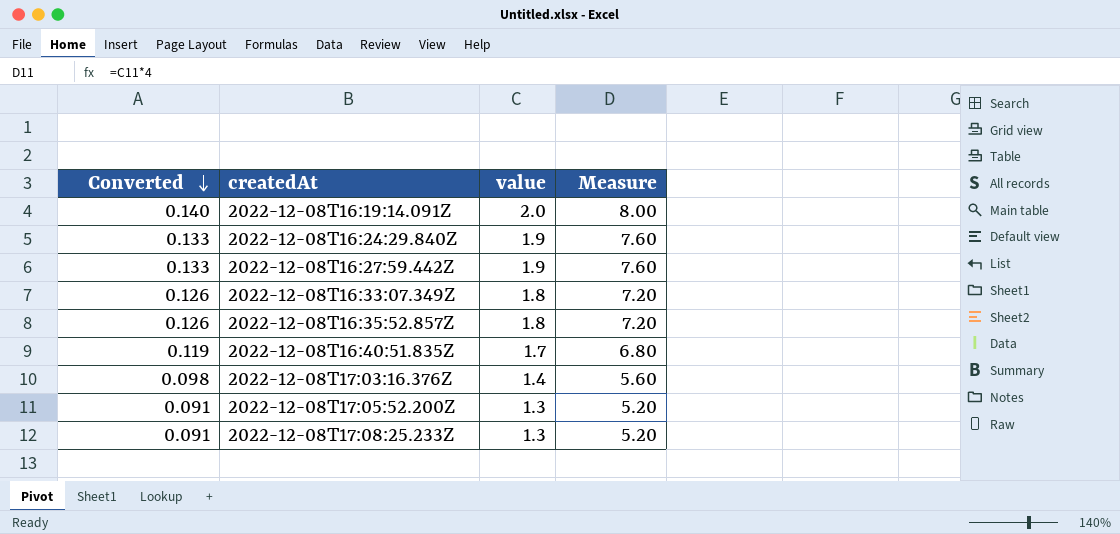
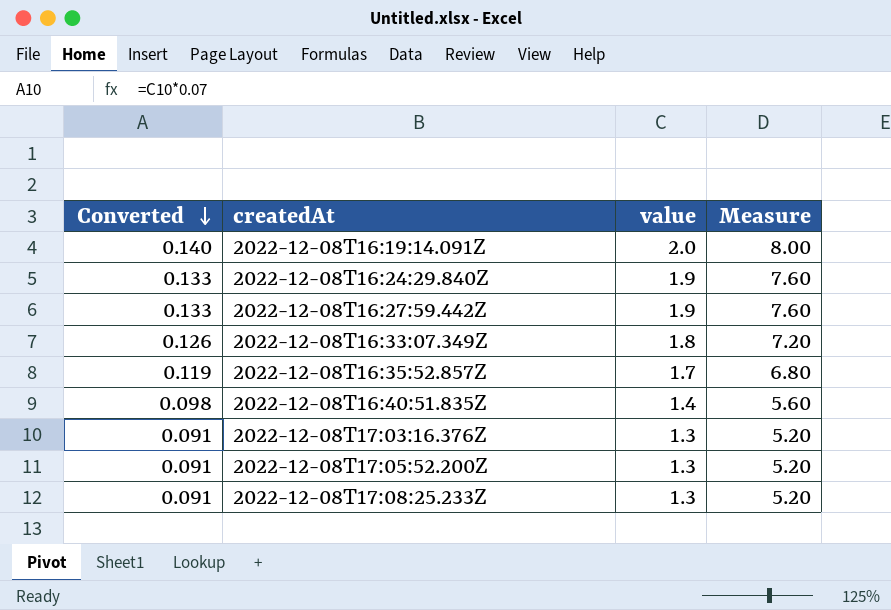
2022-12-08T16:35:52.857Z | Converted: 0.126 -> 0.119
2022-12-08T16:35:52.857Z | value: 1.8 -> 1.7
2022-12-08T16:35:52.857Z | Measure: 7.20 -> 6.80
2022-12-08T16:40:51.835Z | Converted: 0.119 -> 0.098
2022-12-08T16:40:51.835Z | value: 1.7 -> 1.4
2022-12-08T16:40:51.835Z | Measure: 6.80 -> 5.60
2022-12-08T17:03:16.376Z | Converted: 0.098 -> 0.091
2022-12-08T17:03:16.376Z | value: 1.4 -> 1.3
2022-12-08T17:03:16.376Z | Measure: 5.60 -> 5.20

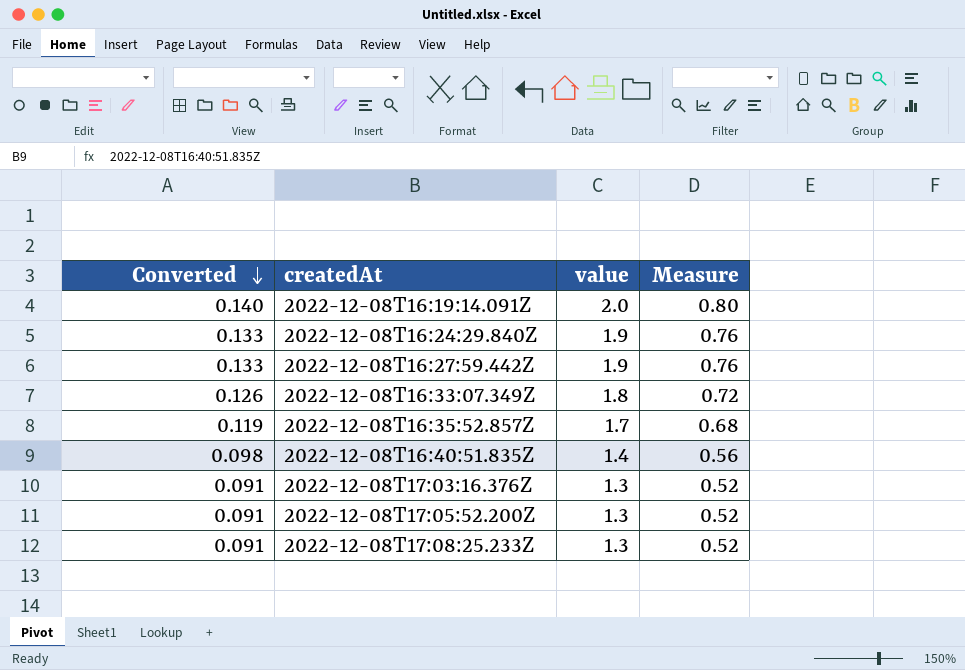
column Measure | formula: [value] * 4 -> [value] * 0.4

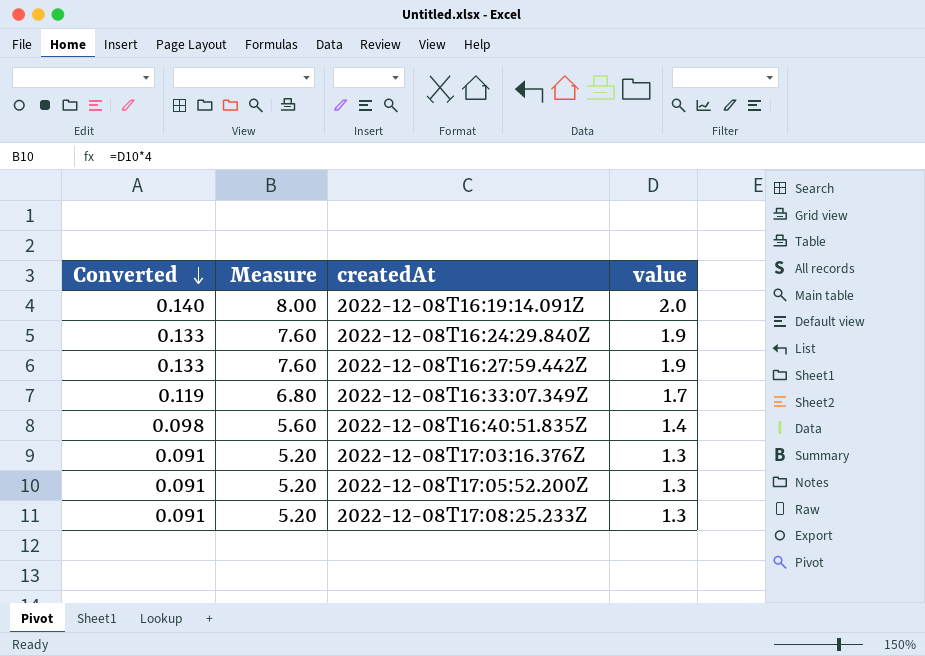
column Measure | formula: [value] * 0.4 -> [value] * 4
column Measure | position: 4 -> 2
row 2022-12-08T16:35:52.857Z: 0.119 | 1.7 | 0.68 -> none
2022-12-08T16:33:07.349Z | Converted: 0.126 -> 0.119
2022-12-08T16:33:07.349Z | value: 1.8 -> 1.7

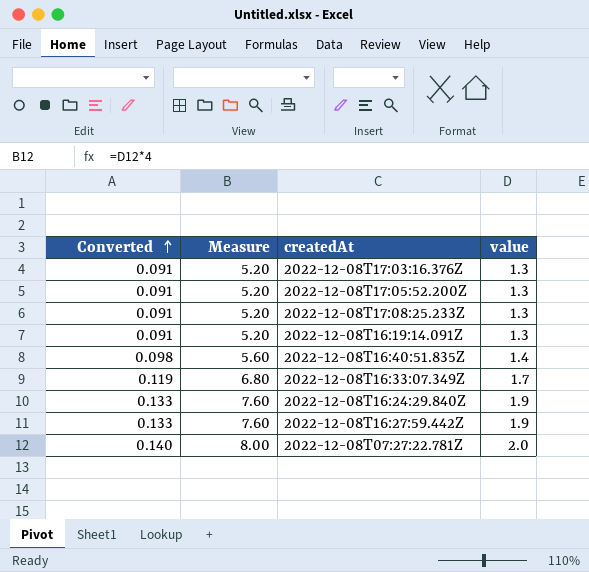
row order: Converted descending -> Converted ascending
2022-12-08T16:19:14.091Z | Converted: 0.140 -> 0.091
2022-12-08T16:19:14.091Z | Measure: 8.00 -> 5.20
2022-12-08T16:19:14.091Z | value: 2.0 -> 1.3
row 2022-12-08T07:27:22.781Z: none -> 0.140 | 8.00 | 2.0

